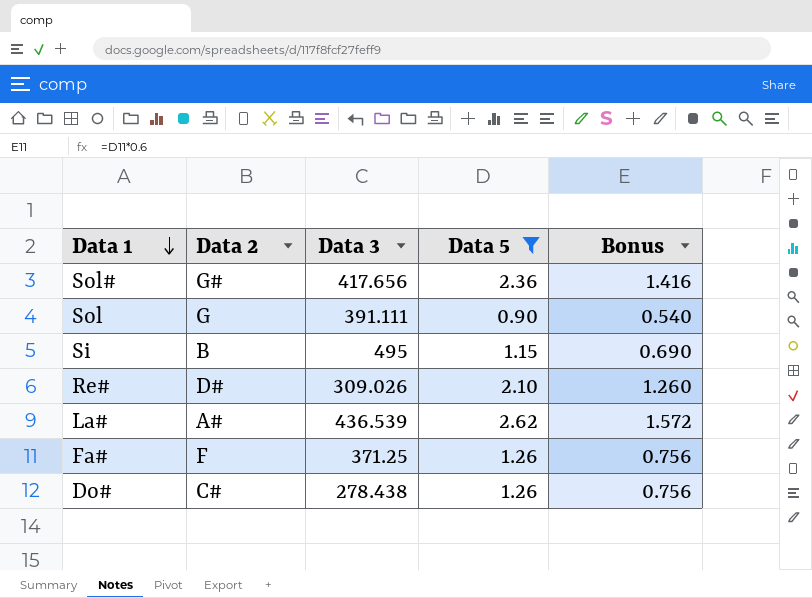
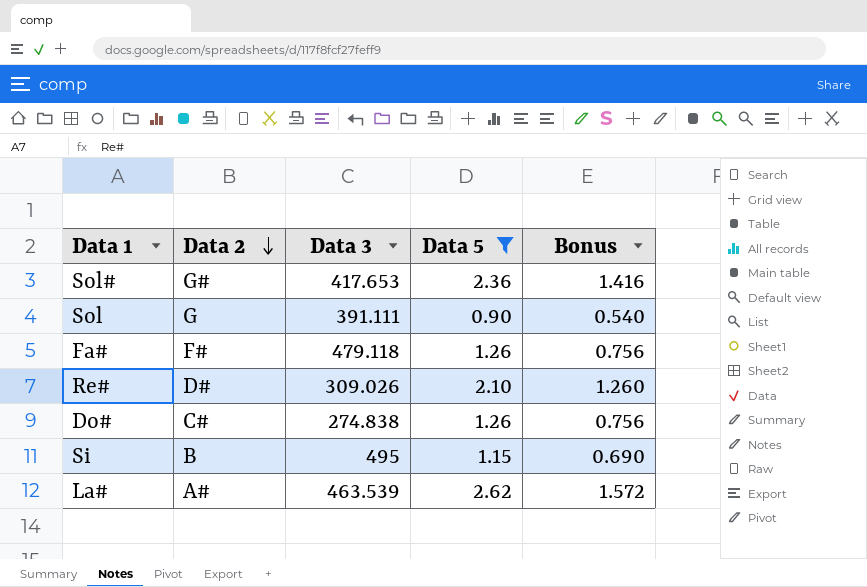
row order: Data 1 descending -> Data 2 descending
Sol# | Data 3: 417.656 -> 417.653
Fa# | Data 2: F -> F#
Fa# | Data 3: 371.25 -> 479.118
Do# | Data 3: 278.438 -> 274.838
La# | Data 3: 436.539 -> 463.539

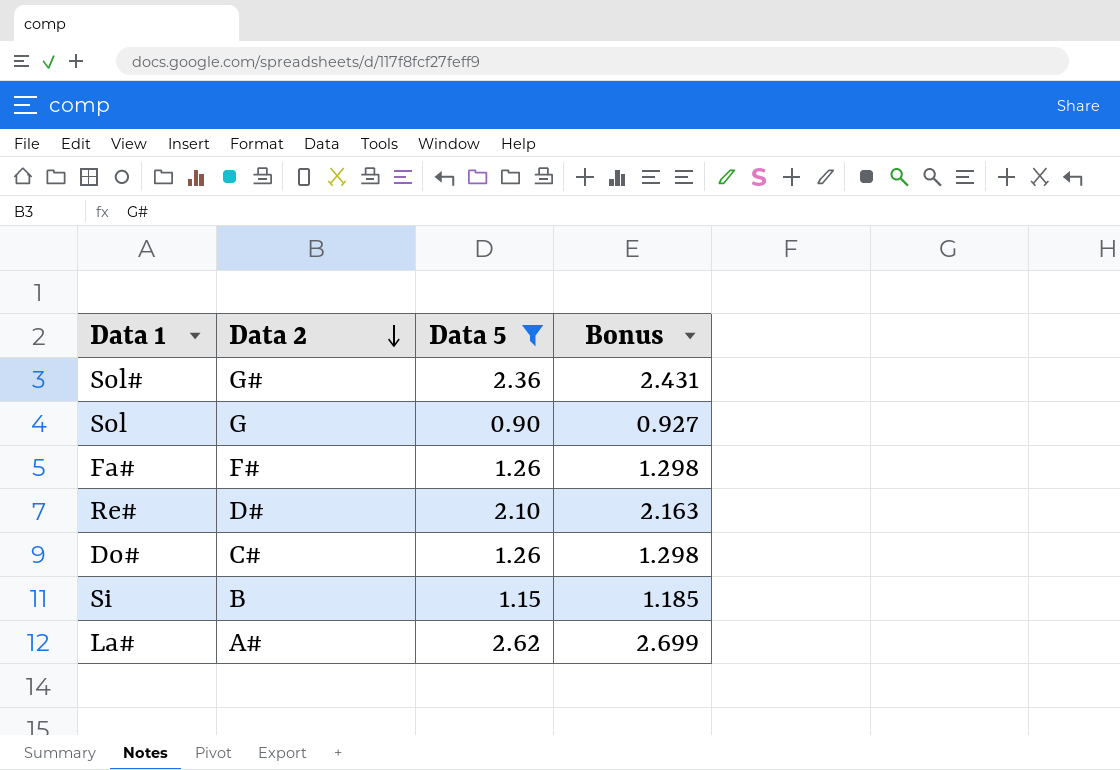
column Data 3 | position: 3 -> none
column Bonus | formula: [Data 5] * 0.6 -> [Data 5] * 1.03

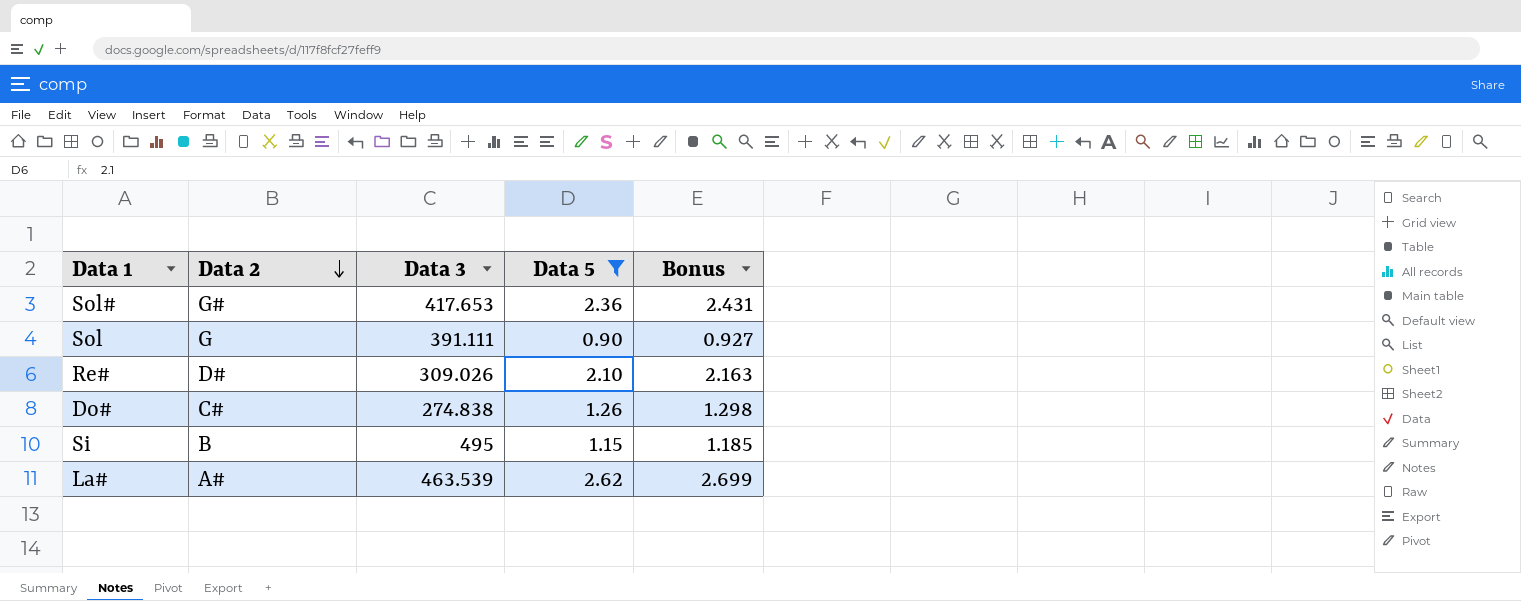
column Data 3 | position: none -> 3
row Fa#: F# | 1.26 | 1.298 -> none

